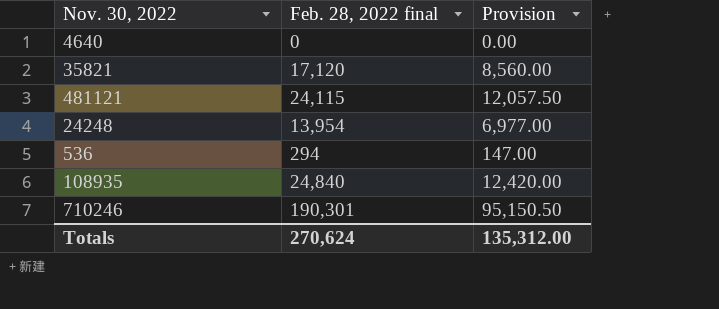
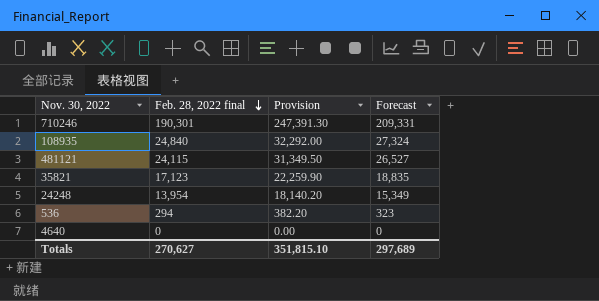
row order: none -> Feb. 28, 2022 final descending
column Provision | formula: [Feb. 28, 2022 final] * 0.5 -> [Feb. 28, 2022 final] * 1.3
column Forecast | formula: none -> [Feb. 28, 2022 final] * 1.1
35821 | Feb. 28, 2022 final: 17,120 -> 17,123
Totals | Feb. 28, 2022 final: 270,624 -> 270,627
Totals | Provision: 135,312.00 -> 351,815.10

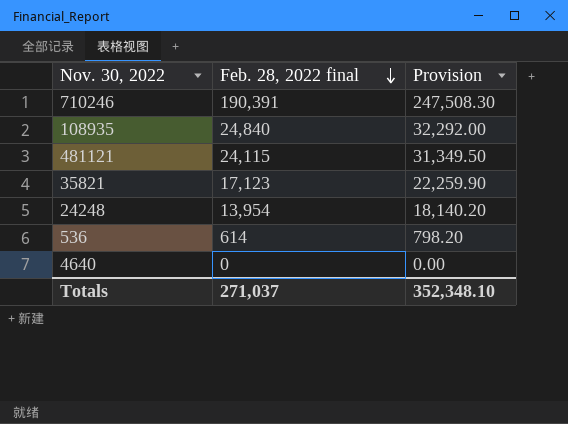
column Forecast | formula: [Feb. 28, 2022 final] * 1.1 -> none
710246 | Feb. 28, 2022 final: 190,301 -> 190,391
710246 | Provision: 247,391.30 -> 247,508.30
536 | Feb. 28, 2022 final: 294 -> 614
536 | Provision: 382.20 -> 798.20
Totals | Feb. 28, 2022 final: 270,627 -> 271,037
Totals | Provision: 351,815.10 -> 352,348.10

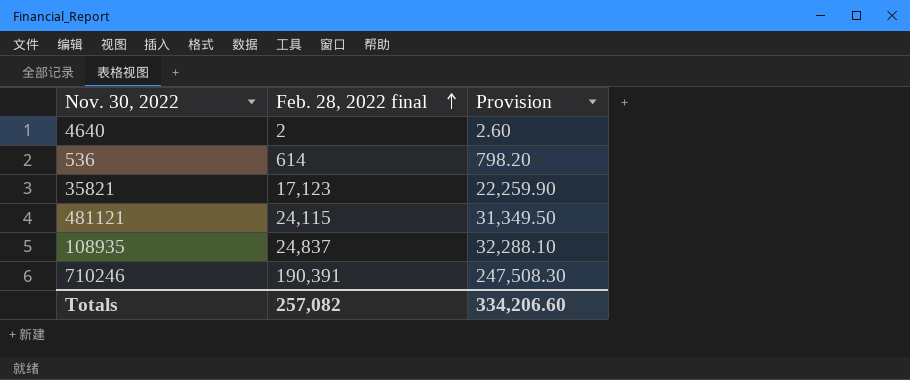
row order: Feb. 28, 2022 final descending -> Feb. 28, 2022 final ascending
row 24248: 13,954 | 18,140.20 -> none
4640 | Feb. 28, 2022 final: 0 -> 2
4640 | Provision: 0.00 -> 2.60
108935 | Feb. 28, 2022 final: 24,840 -> 24,837
108935 | Provision: 32,292.00 -> 32,288.10
Totals | Feb. 28, 2022 final: 271,037 -> 257,082
Totals | Provision: 352,348.10 -> 334,206.60

